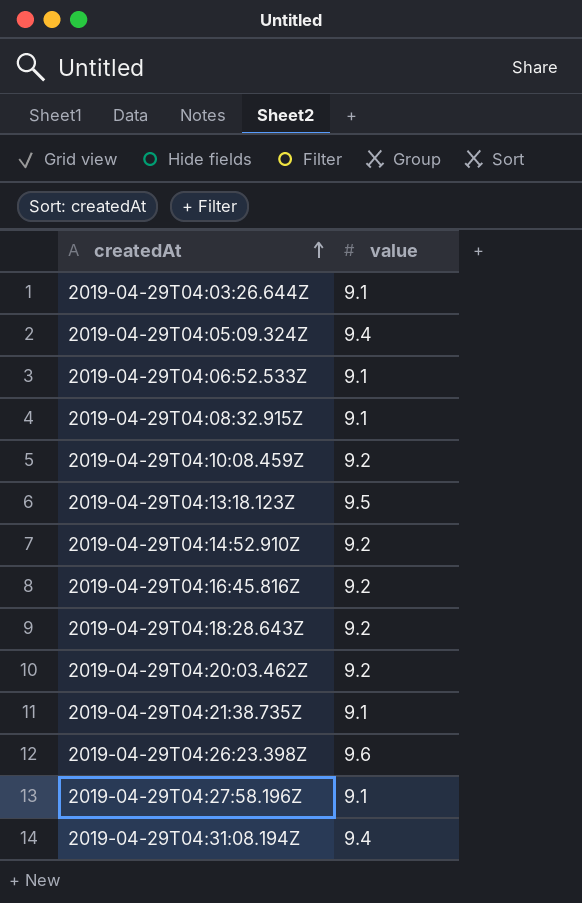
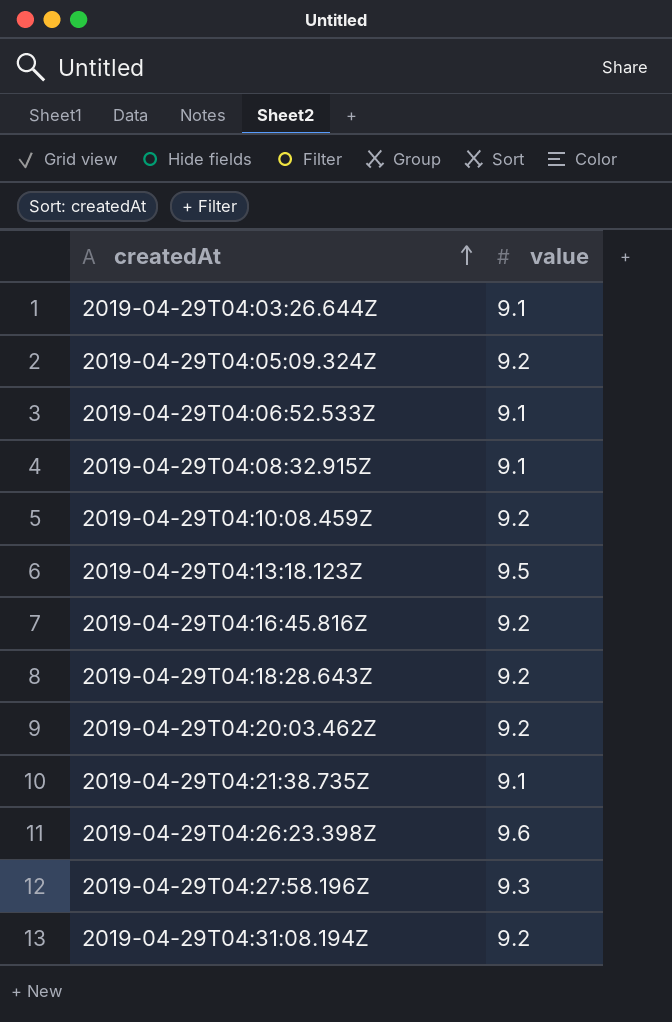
row 2019-04-29T04:14:52.910Z: 9.2 -> none
2019-04-29T04:05:09.324Z | value: 9.4 -> 9.2
2019-04-29T04:27:58.196Z | value: 9.1 -> 9.3
2019-04-29T04:31:08.194Z | value: 9.4 -> 9.2

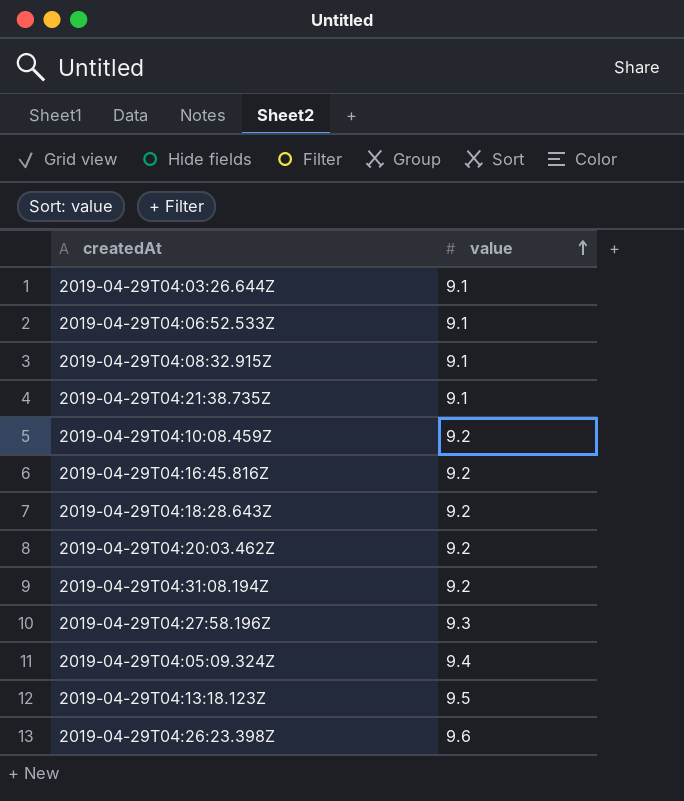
row order: createdAt ascending -> value ascending
2019-04-29T04:05:09.324Z | value: 9.2 -> 9.4

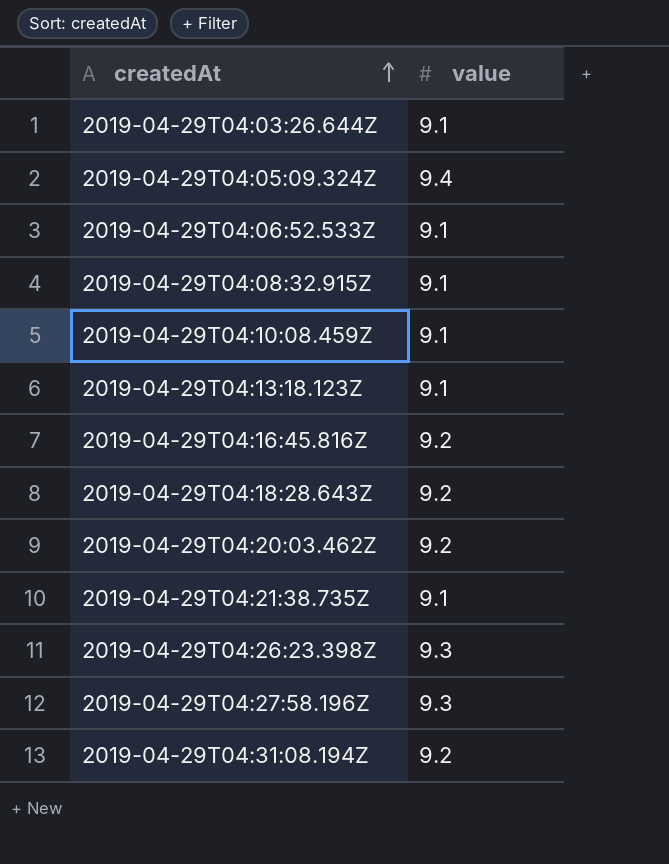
row order: value ascending -> createdAt ascending
2019-04-29T04:10:08.459Z | value: 9.2 -> 9.1
2019-04-29T04:13:18.123Z | value: 9.5 -> 9.1
2019-04-29T04:26:23.398Z | value: 9.6 -> 9.3

